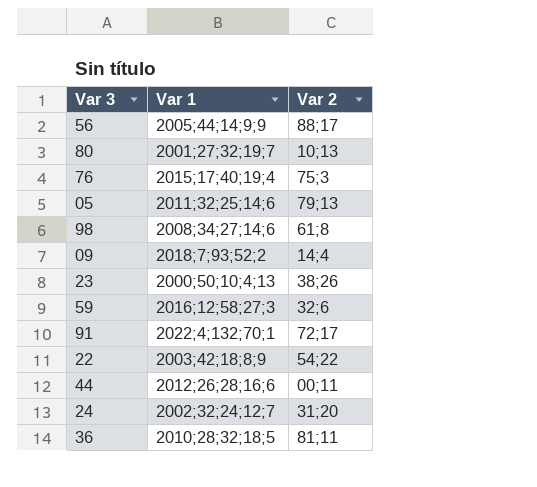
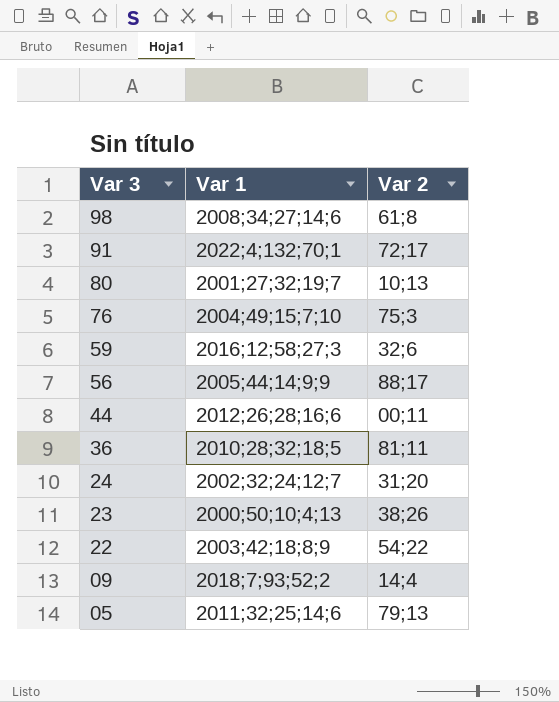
row order: none -> Var 3 descending
76 | Var 1: 2015;17;40;19;4 -> 2004;49;15;7;10

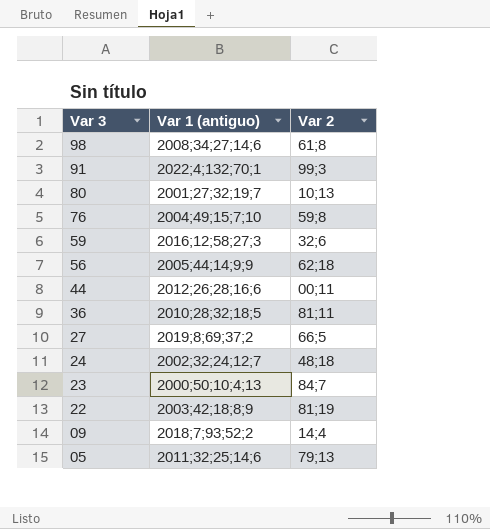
column name: Var 1 -> Var 1 (antiguo)
91 | Var 2: 72;17 -> 99;3
76 | Var 2: 75;3 -> 59;8
56 | Var 2: 88;17 -> 62;18
row 27: none -> 2019;8;69;37;2 | 66;5
24 | Var 2: 31;20 -> 48;18
23 | Var 2: 38;26 -> 84;7
22 | Var 2: 54;22 -> 81;19

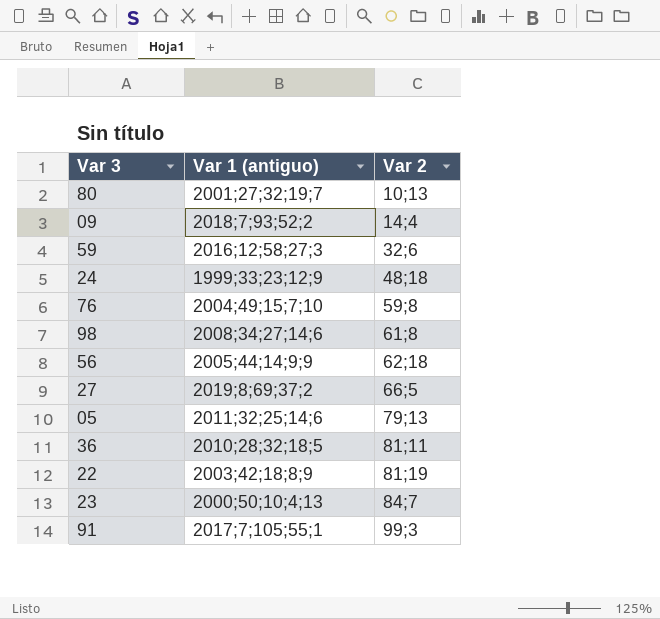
row order: Var 3 descending -> Var 2 ascending
row 44: 2012;26;28;16;6 | 00;11 -> none
24 | Var 1 (antiguo): 2002;32;24;12;7 -> 1999;33;23;12;9
91 | Var 1 (antiguo): 2022;4;132;70;1 -> 2017;7;105;55;1

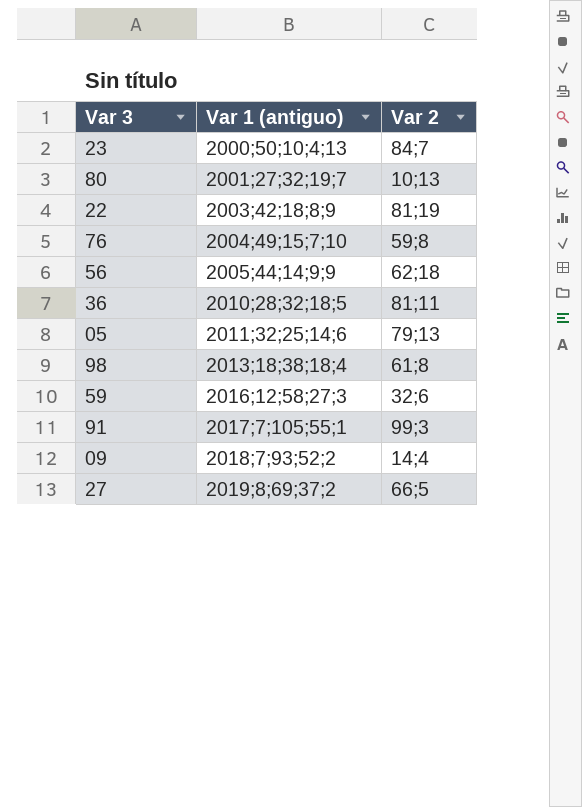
row order: Var 2 ascending -> Var 1 (antiguo) ascending
row 24: 1999;33;23;12;9 | 48;18 -> none
98 | Var 1 (antiguo): 2008;34;27;14;6 -> 2013;18;38;18;4

